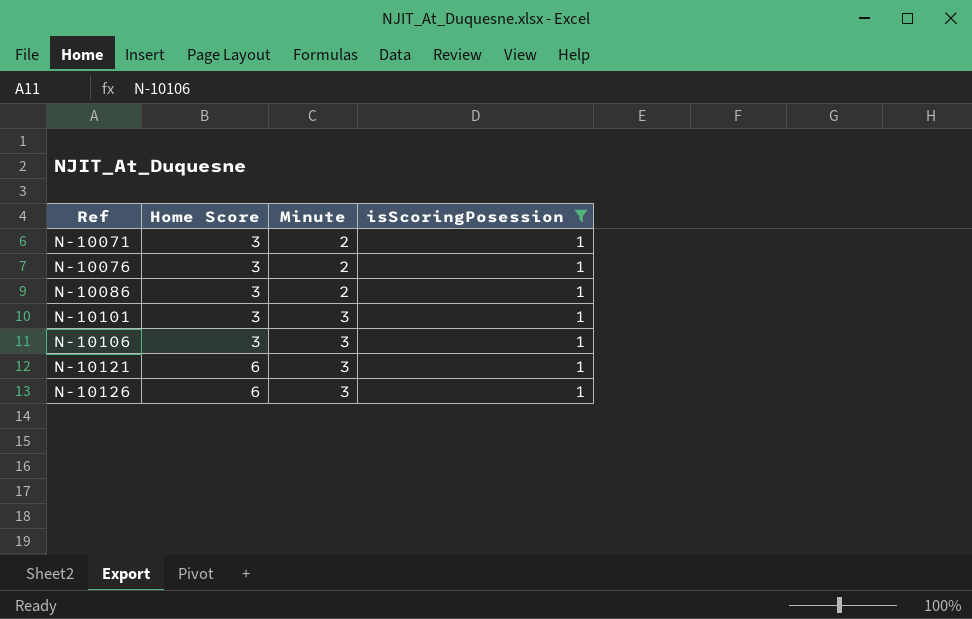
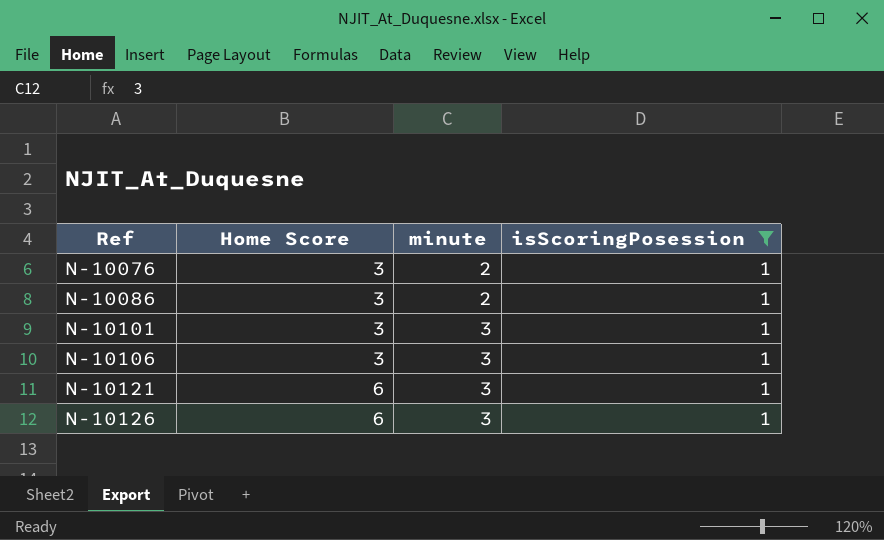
column name: Minute -> minute
row N-10071: 3 | 2 | 1 -> none

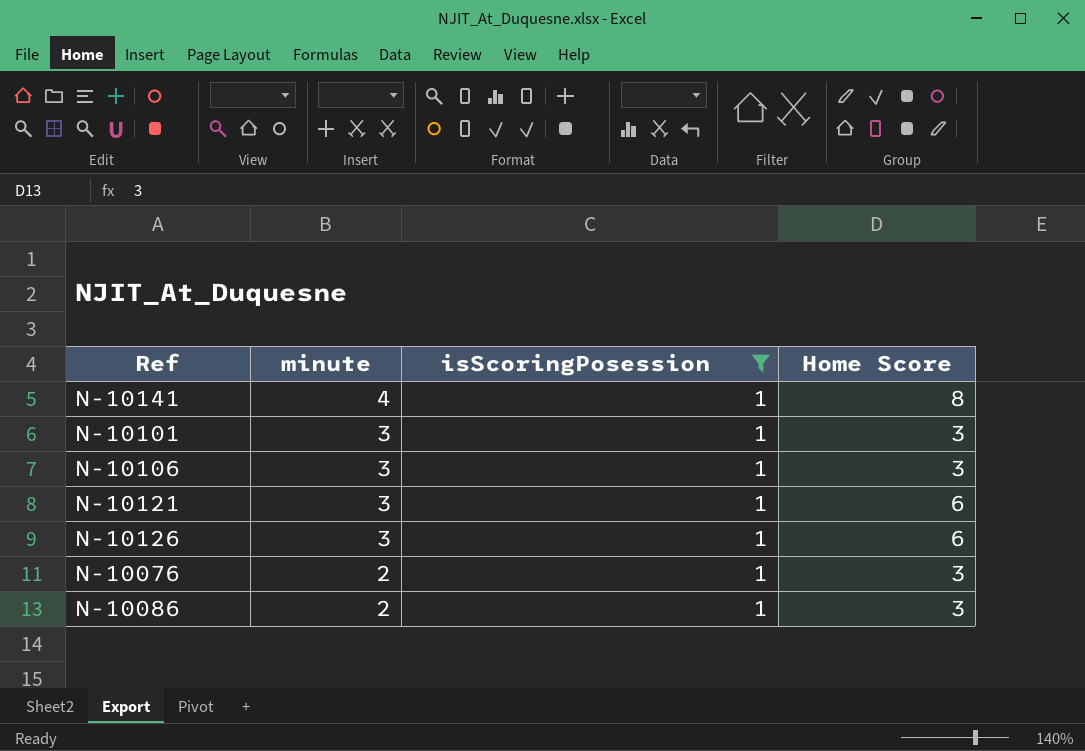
row order: Ref ascending -> minute descending
column Home Score | position: 2 -> 4
row N-10141: none -> 4 | 1 | 8

